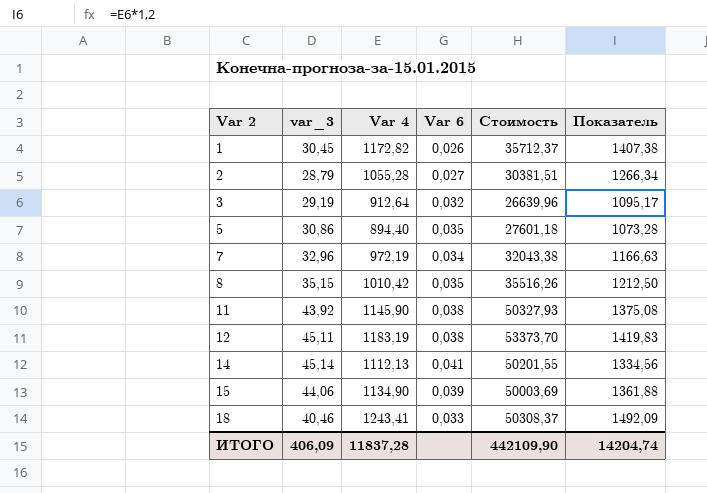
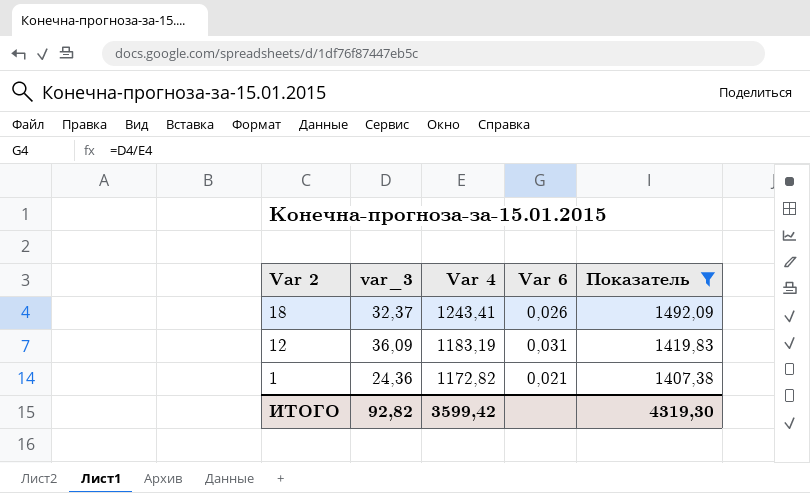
filter: none -> Показатель >= 1407,38
row order: Var 2 ascending -> Var 2 descending
column Стоимость | formula: [var_3] * [Var 4] -> none
18 | var_3: 40,46 -> 32,37
18 | Var 6: 0,033 -> 0,026
12 | var_3: 45,11 -> 36,09
12 | Var 6: 0,038 -> 0,031
1 | var_3: 30,45 -> 24,36
1 | Var 6: 0,026 -> 0,021
ИТОГО | var_3: 406,09 -> 92,82
ИТОГО | Var 4: 11837,28 -> 3599,42
ИТОГО | Показатель: 14204,74 -> 4319,30

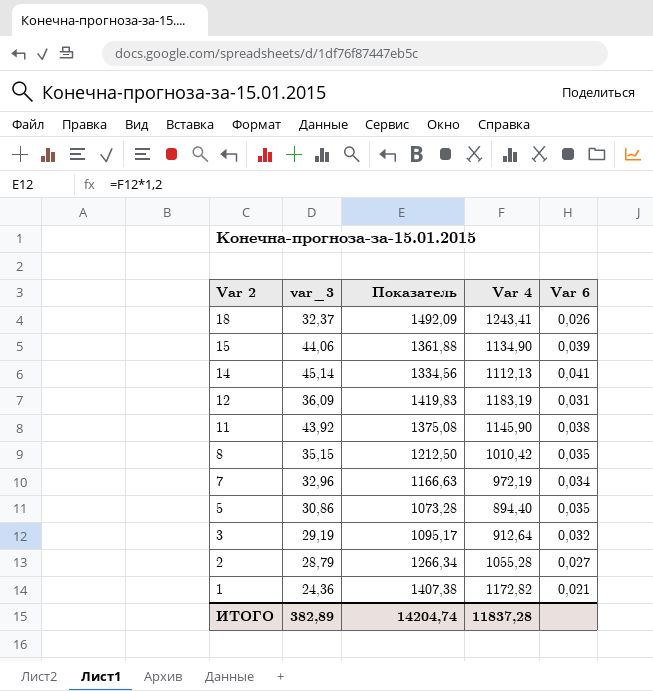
filter: Показатель >= 1407,38 -> none
column Показатель | position: 5 -> 3
ИТОГО | var_3: 92,82 -> 382,89
ИТОГО | Показатель: 4319,30 -> 14204,74
ИТОГО | Var 4: 3599,42 -> 11837,28

